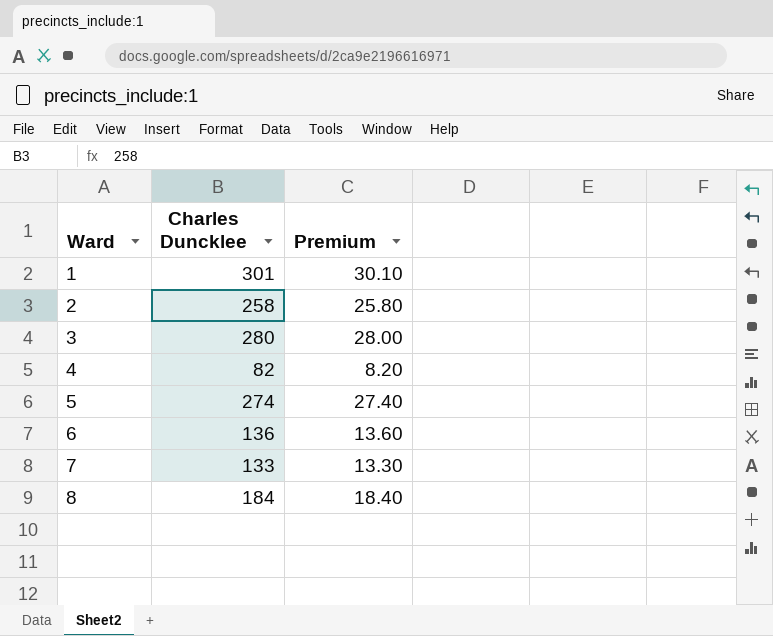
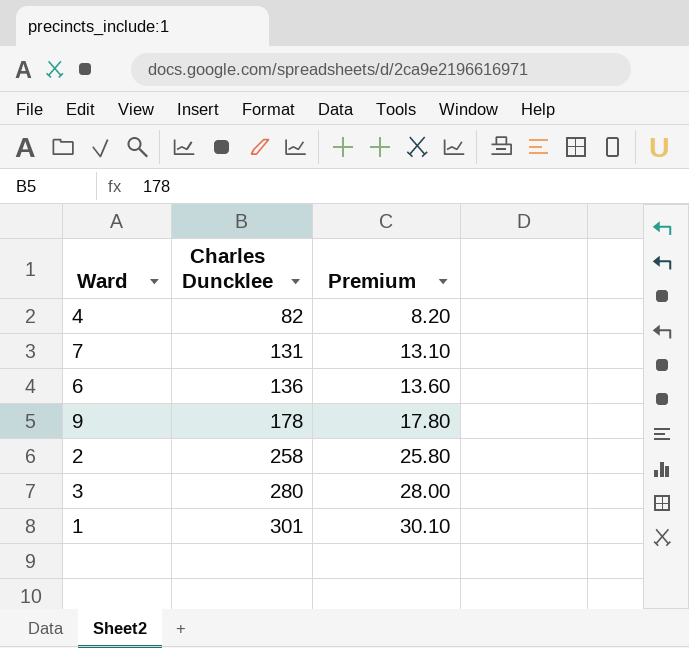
row order: Ward ascending -> Charles Duncklee ascending
row 5: 274 | 27.40 -> none
row 8: 184 | 18.40 -> none
7 | Charles Duncklee: 133 -> 131
7 | Premium: 13.30 -> 13.10
row 9: none -> 178 | 17.80

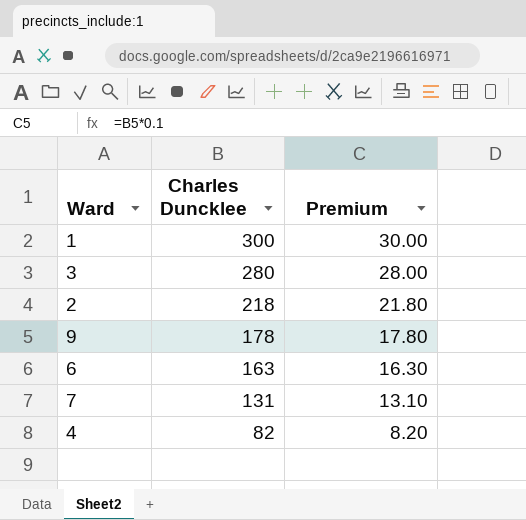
row order: Charles Duncklee ascending -> Charles Duncklee descending
1 | Charles Duncklee: 301 -> 300
1 | Premium: 30.10 -> 30.00
2 | Charles Duncklee: 258 -> 218
2 | Premium: 25.80 -> 21.80
6 | Charles Duncklee: 136 -> 163
6 | Premium: 13.60 -> 16.30

